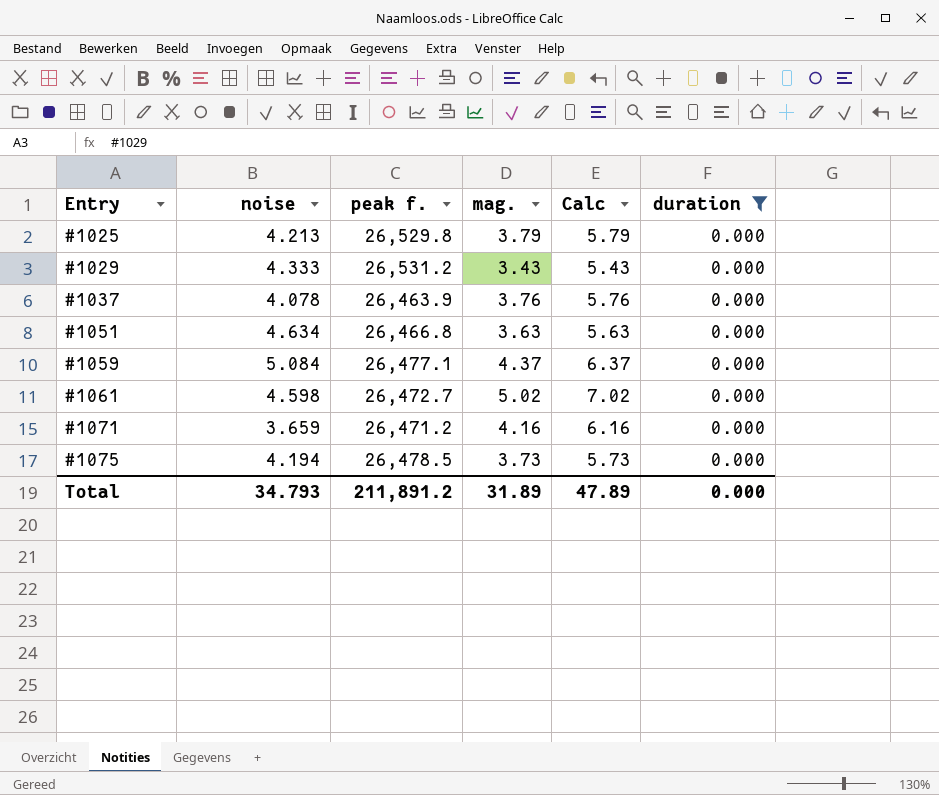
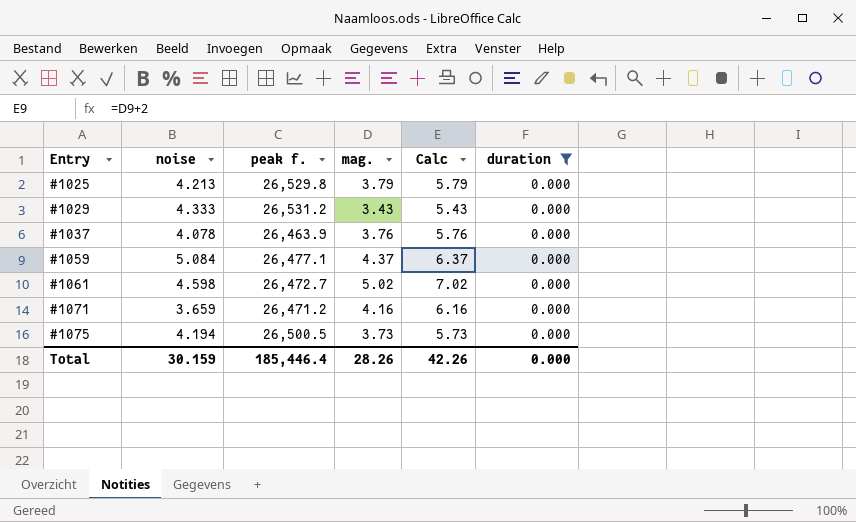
row #1051: 4.634 | 26,466.8 | 3.63 | 5.63 | 0.000 -> none
#1075 | peak f.: 26,478.5 -> 26,500.5
Total | noise: 34.793 -> 30.159
Total | peak f.: 211,891.2 -> 185,446.4
Total | mag.: 31.89 -> 28.26
Total | Calc: 47.89 -> 42.26

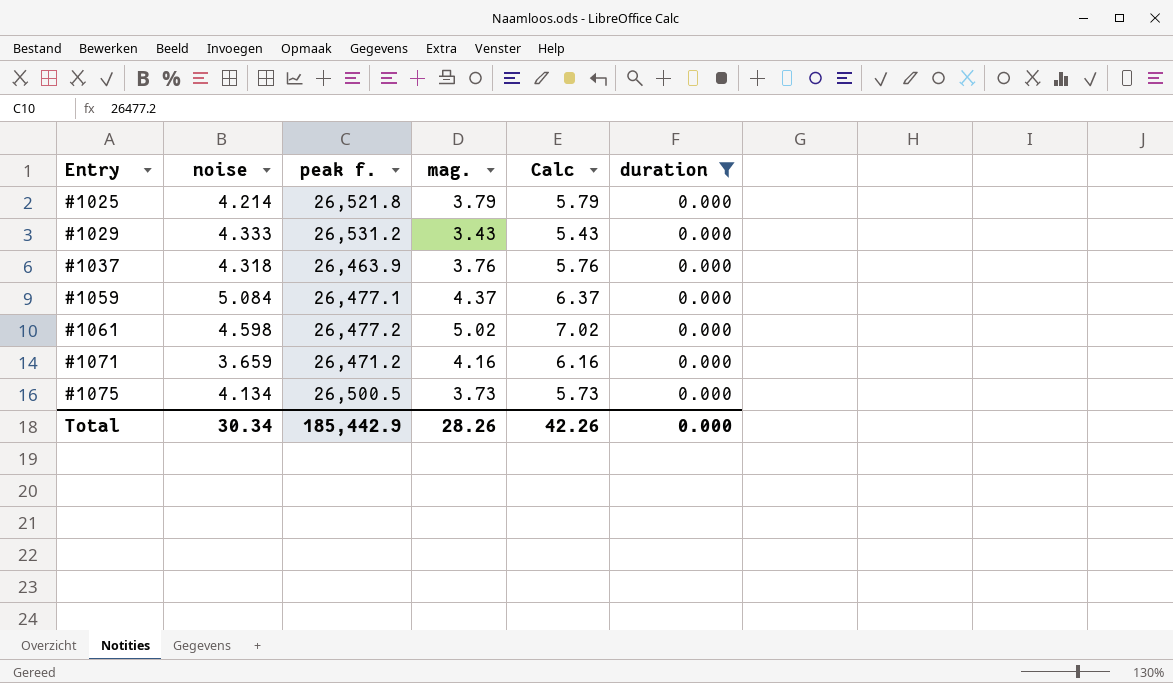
#1025 | noise: 4.213 -> 4.214
#1025 | peak f.: 26,529.8 -> 26,521.8
#1037 | noise: 4.078 -> 4.318
#1061 | peak f.: 26,472.7 -> 26,477.2
#1075 | noise: 4.194 -> 4.134
Total | noise: 30.159 -> 30.34
Total | peak f.: 185,446.4 -> 185,442.9

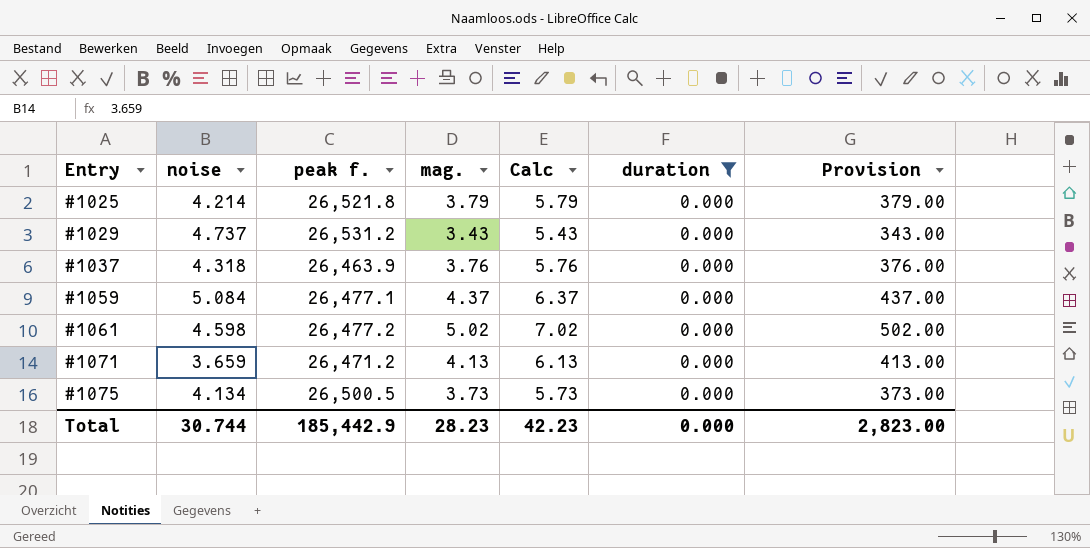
column Provision | formula: none -> [mag.] * 100
#1029 | noise: 4.333 -> 4.737
#1071 | mag.: 4.16 -> 4.13
#1071 | Calc: 6.16 -> 6.13
Total | noise: 30.34 -> 30.744
Total | mag.: 28.26 -> 28.23
Total | Calc: 42.26 -> 42.23

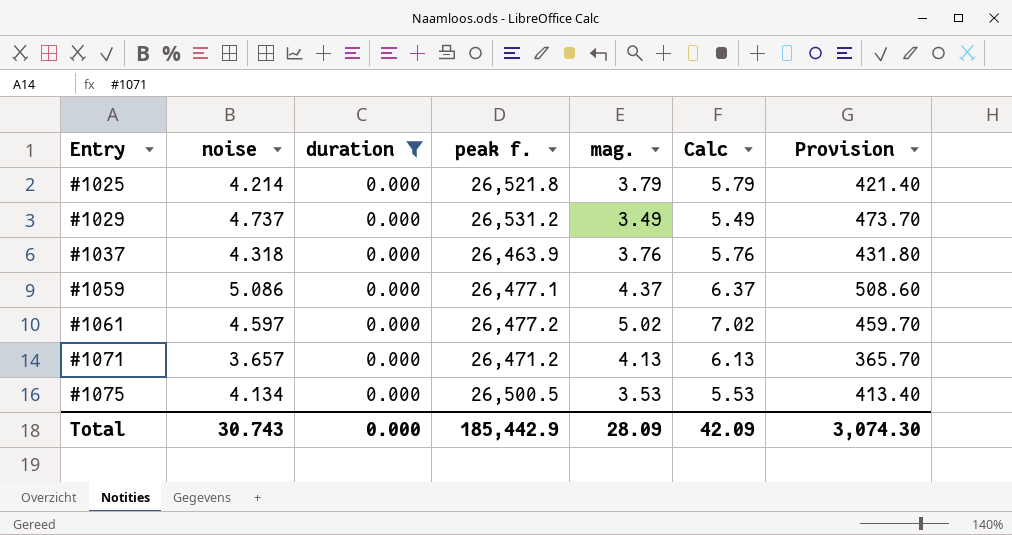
column duration | position: 6 -> 3
column Provision | formula: [mag.] * 100 -> [noise] * 100
#1029 | mag.: 3.43 -> 3.49
#1029 | Calc: 5.43 -> 5.49
#1059 | noise: 5.084 -> 5.086
#1061 | noise: 4.598 -> 4.597
#1071 | noise: 3.659 -> 3.657
#1075 | mag.: 3.73 -> 3.53
#1075 | Calc: 5.73 -> 5.53
Total | noise: 30.744 -> 30.743
Total | mag.: 28.23 -> 28.09
Total | Calc: 42.23 -> 42.09
Total | Provision: 2,823.00 -> 3,074.30

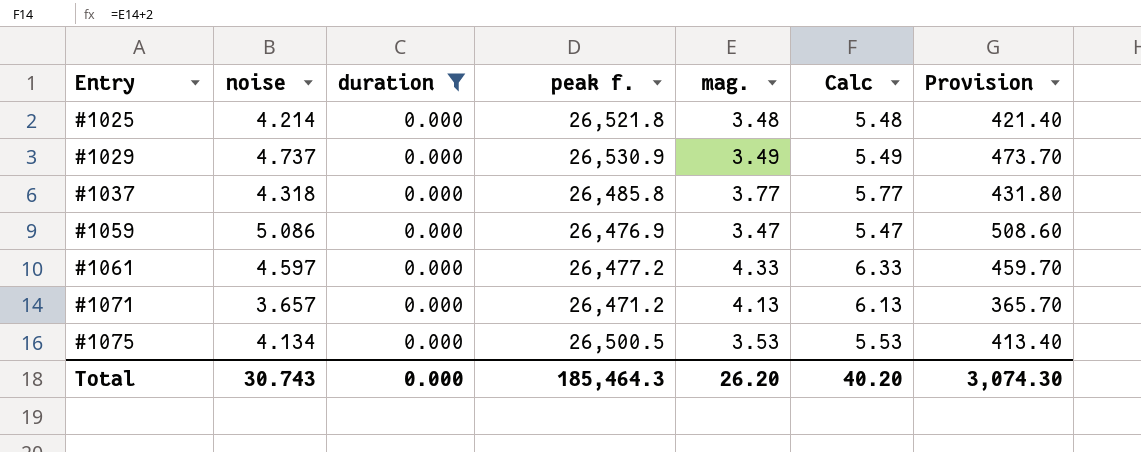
#1025 | mag.: 3.79 -> 3.48
#1025 | Calc: 5.79 -> 5.48
#1029 | peak f.: 26,531.2 -> 26,530.9
#1037 | peak f.: 26,463.9 -> 26,485.8
#1037 | mag.: 3.76 -> 3.77
#1037 | Calc: 5.76 -> 5.77
#1059 | peak f.: 26,477.1 -> 26,476.9
#1059 | mag.: 4.37 -> 3.47
#1059 | Calc: 6.37 -> 5.47
#1061 | mag.: 5.02 -> 4.33
#1061 | Calc: 7.02 -> 6.33
Total | peak f.: 185,442.9 -> 185,464.3
Total | mag.: 28.09 -> 26.20
Total | Calc: 42.09 -> 40.20

